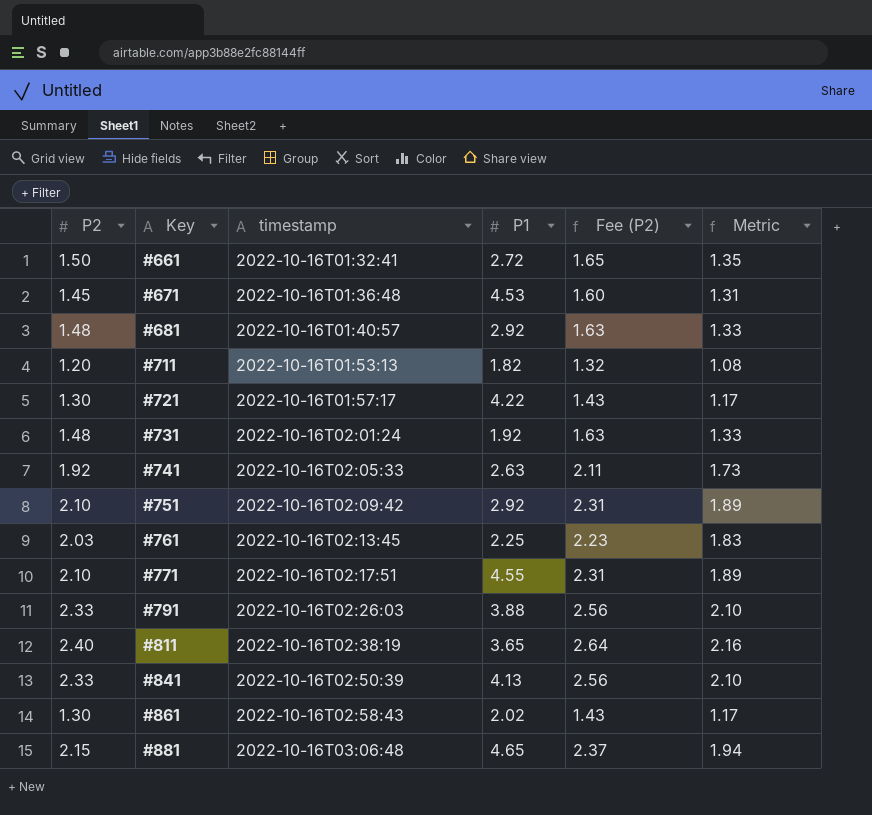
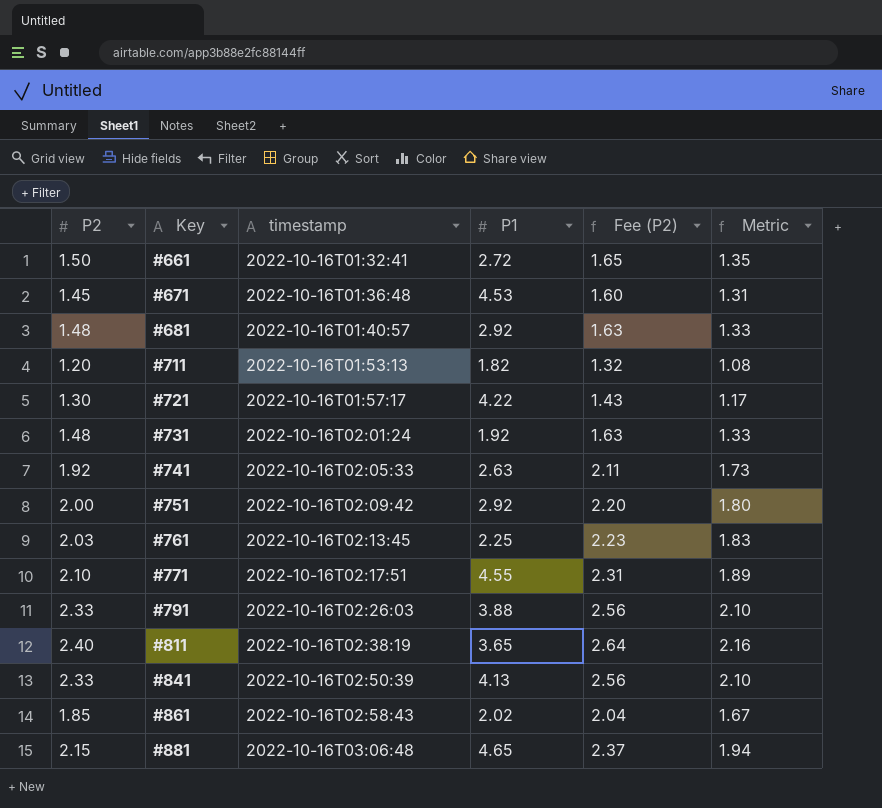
#751 | P2: 2.10 -> 2.00
#751 | Fee (P2): 2.31 -> 2.20
#751 | Metric: 1.89 -> 1.80
#861 | P2: 1.30 -> 1.85
#861 | Fee (P2): 1.43 -> 2.04
#861 | Metric: 1.17 -> 1.67

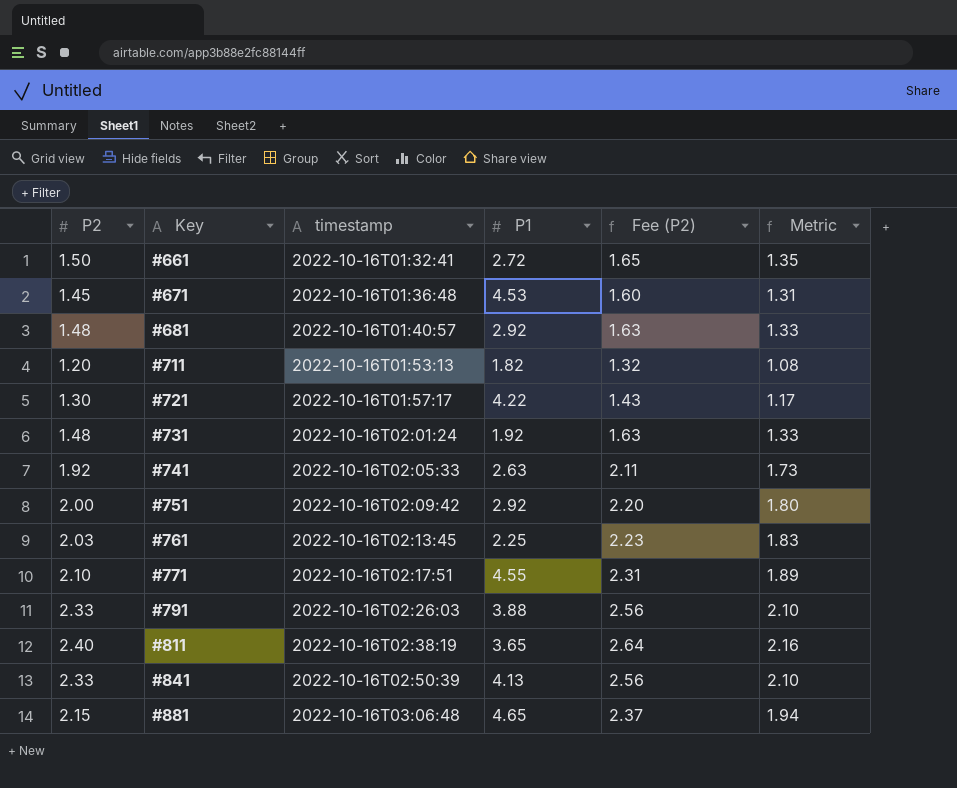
row #861: 1.85 | 2022-10-16T02:58:43 | 2.02 | 2.04 | 1.67 -> none

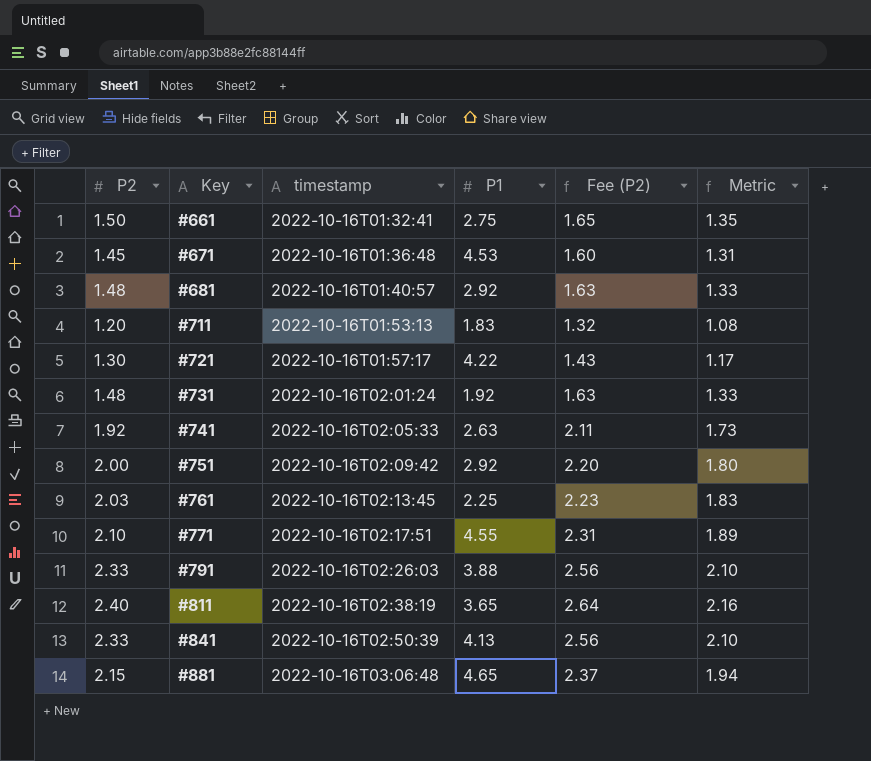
#661 | P1: 2.72 -> 2.75
#711 | P1: 1.82 -> 1.83

